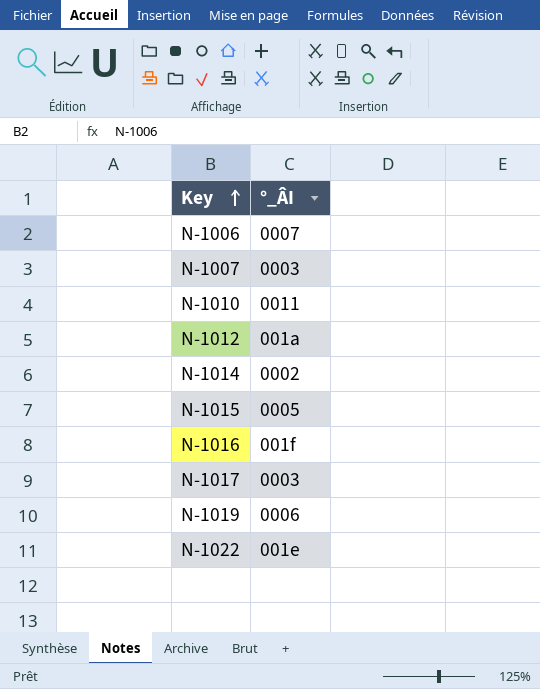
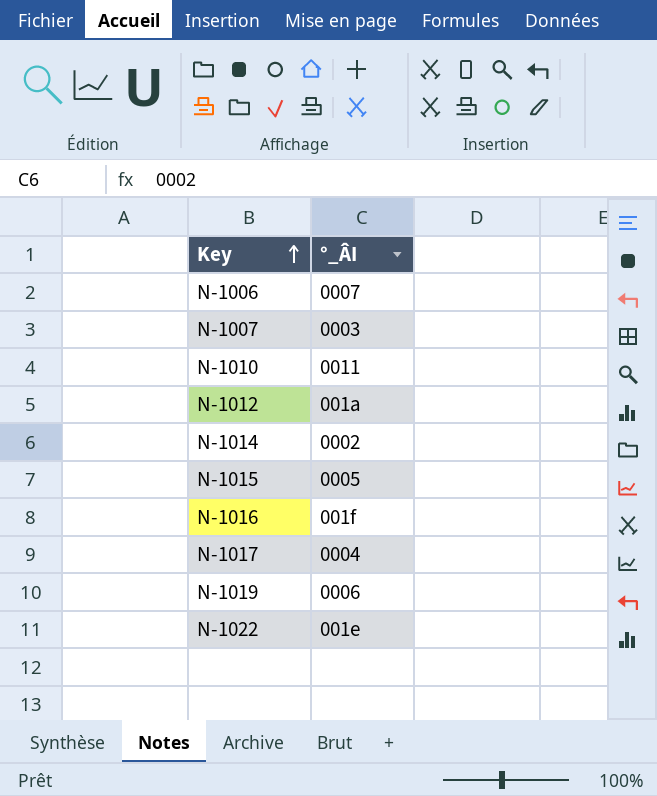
N-1017 | °_ÂI: 0003 -> 0004

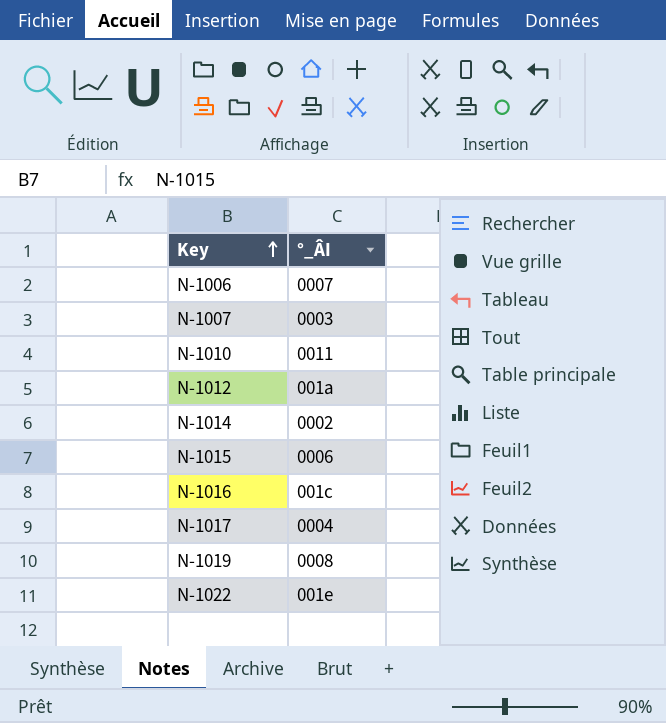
N-1015 | °_ÂI: 0005 -> 0006
N-1016 | °_ÂI: 001f -> 001c
N-1019 | °_ÂI: 0006 -> 0008

